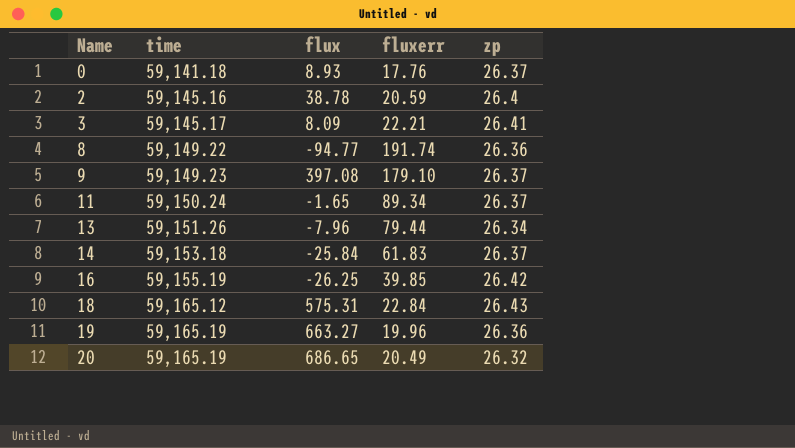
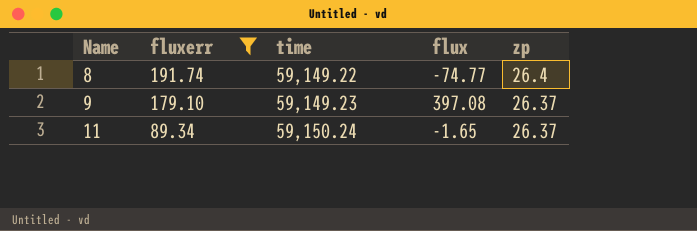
filter: none -> fluxerr >= 89.34
column fluxerr | position: 4 -> 2
8 | flux: -94.77 -> -74.77
8 | zp: 26.36 -> 26.4

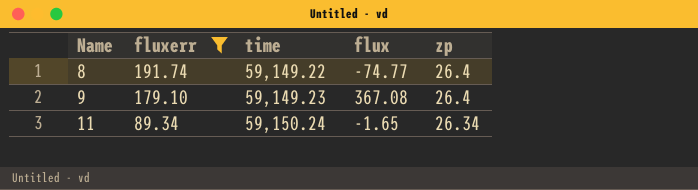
9 | flux: 397.08 -> 367.08
9 | zp: 26.37 -> 26.4
11 | zp: 26.37 -> 26.34

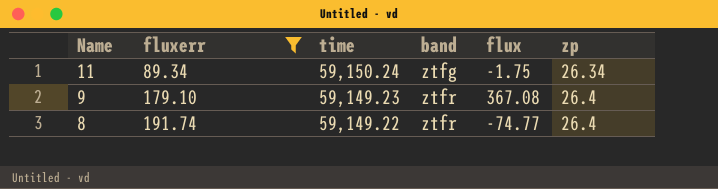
row order: Name ascending -> Name descending
column band | position: none -> 4
11 | flux: -1.65 -> -1.75

